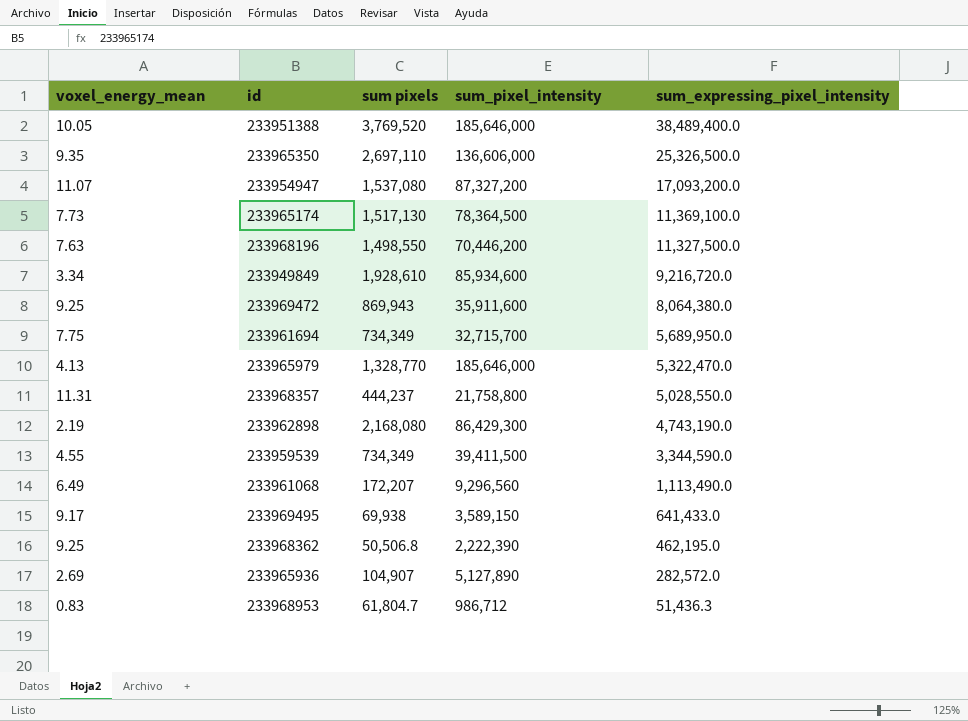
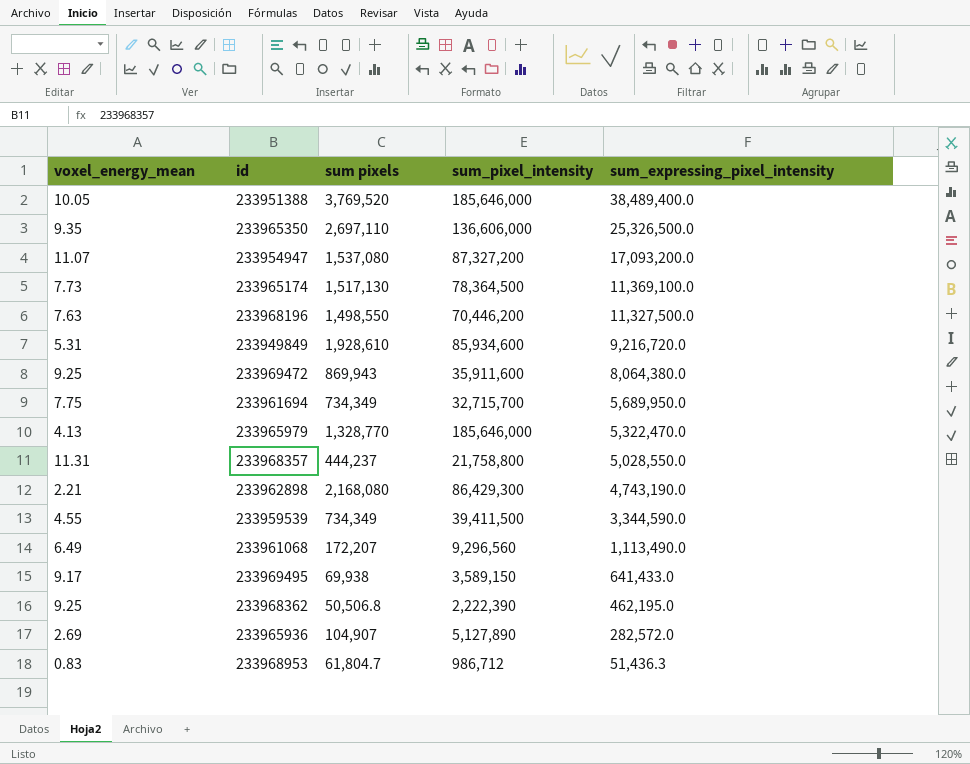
233949849 | voxel_energy_mean: 3.34 -> 5.31
233962898 | voxel_energy_mean: 2.19 -> 2.21

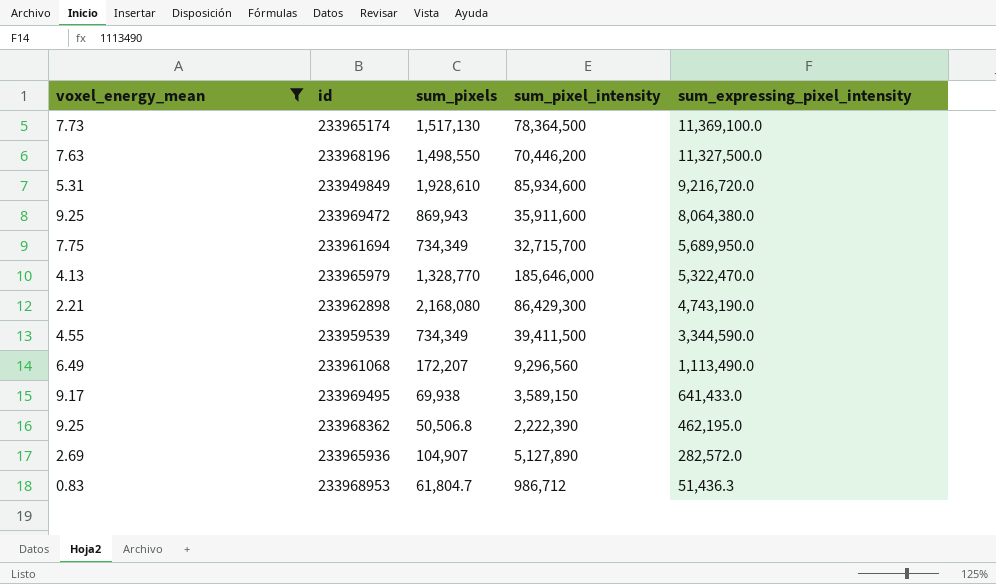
filter: none -> voxel_energy_mean <= 9.25
column name: sum pixels -> sum_pixels

